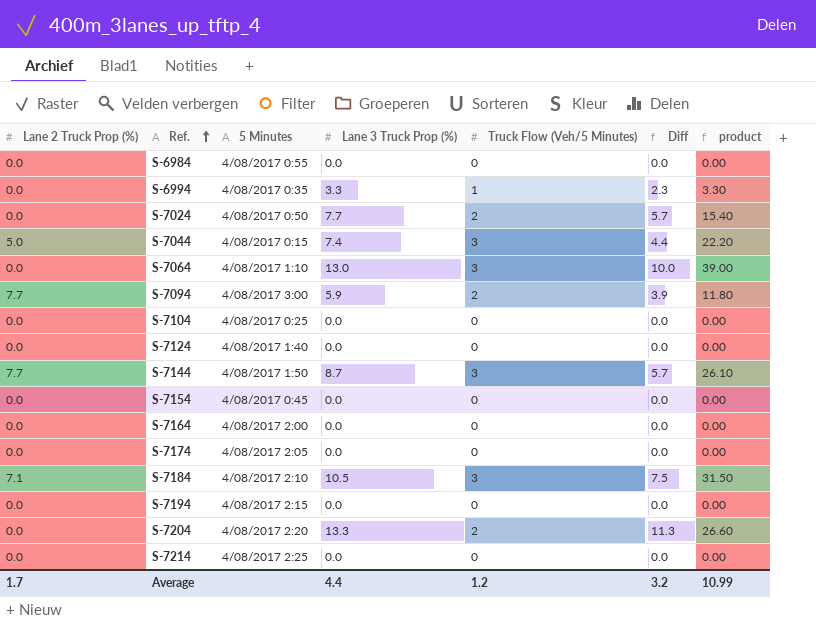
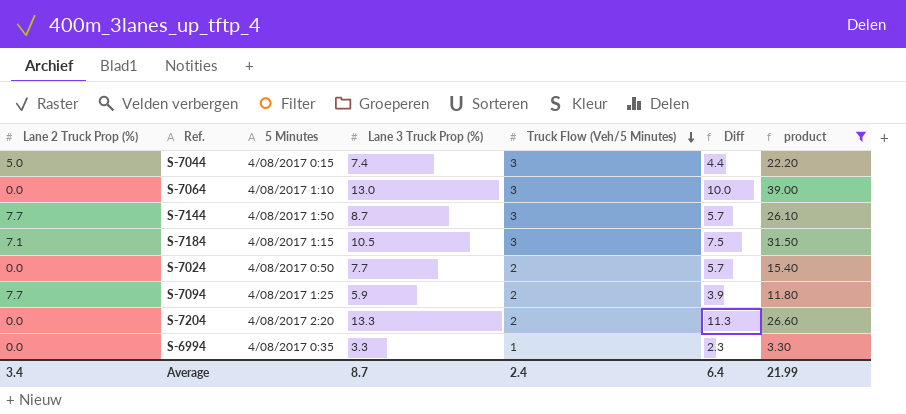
filter: none -> product != 0.00
row order: Ref. ascending -> Truck Flow (Veh/5 Minutes) descending
S-7184 | 5 Minutes: 4/08/2017 2:10 -> 4/08/2017 1:15
S-7094 | 5 Minutes: 4/08/2017 3:00 -> 4/08/2017 1:25
Average | Lane 2 Truck Prop (%): 1.7 -> 3.4
Average | Lane 3 Truck Prop (%): 4.4 -> 8.7
Average | Truck Flow (Veh/5 Minutes): 1.2 -> 2.4
Average | Diff: 3.2 -> 6.4
Average | product: 10.99 -> 21.99

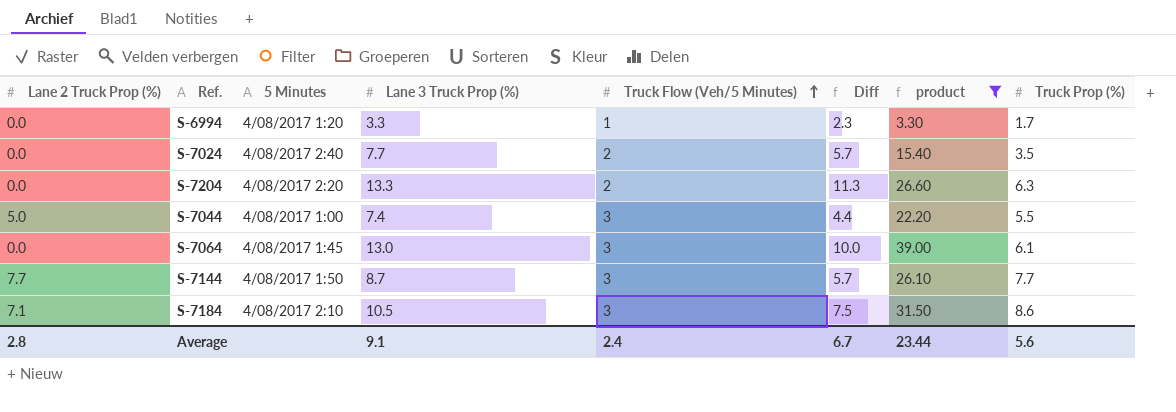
row order: Truck Flow (Veh/5 Minutes) descending -> Truck Flow (Veh/5 Minutes) ascending
column Truck Prop (%) | position: none -> 8
row S-7094: 7.7 | 4/08/2017 1:25 | 5.9 | 2 | 3.9 | 11.80 -> none
S-6994 | 5 Minutes: 4/08/2017 0:35 -> 4/08/2017 1:20
S-7024 | 5 Minutes: 4/08/2017 0:50 -> 4/08/2017 2:40
S-7044 | 5 Minutes: 4/08/2017 0:15 -> 4/08/2017 1:00
S-7064 | 5 Minutes: 4/08/2017 1:10 -> 4/08/2017 1:45
S-7184 | 5 Minutes: 4/08/2017 1:15 -> 4/08/2017 2:10
Average | Lane 2 Truck Prop (%): 3.4 -> 2.8
Average | Lane 3 Truck Prop (%): 8.7 -> 9.1
Average | Diff: 6.4 -> 6.7
Average | product: 21.99 -> 23.44

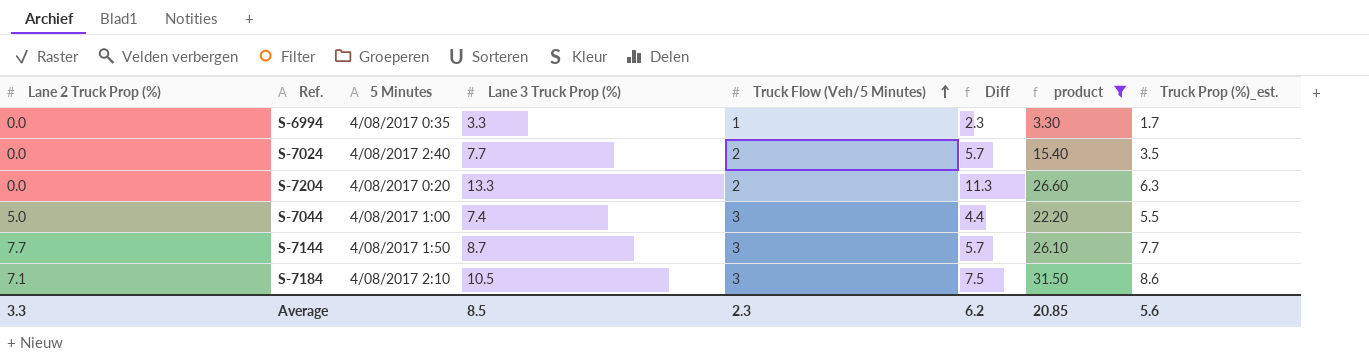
column name: Truck Prop (%) -> Truck Prop (%)_est.
row S-7064: 0.0 | 4/08/2017 1:45 | 13.0 | 3 | 10.0 | 39.00 | 6.1 -> none
S-6994 | 5 Minutes: 4/08/2017 1:20 -> 4/08/2017 0:35
S-7204 | 5 Minutes: 4/08/2017 2:20 -> 4/08/2017 0:20
Average | Lane 2 Truck Prop (%): 2.8 -> 3.3
Average | Lane 3 Truck Prop (%): 9.1 -> 8.5
Average | Truck Flow (Veh/5 Minutes): 2.4 -> 2.3
Average | Diff: 6.7 -> 6.2
Average | product: 23.44 -> 20.85

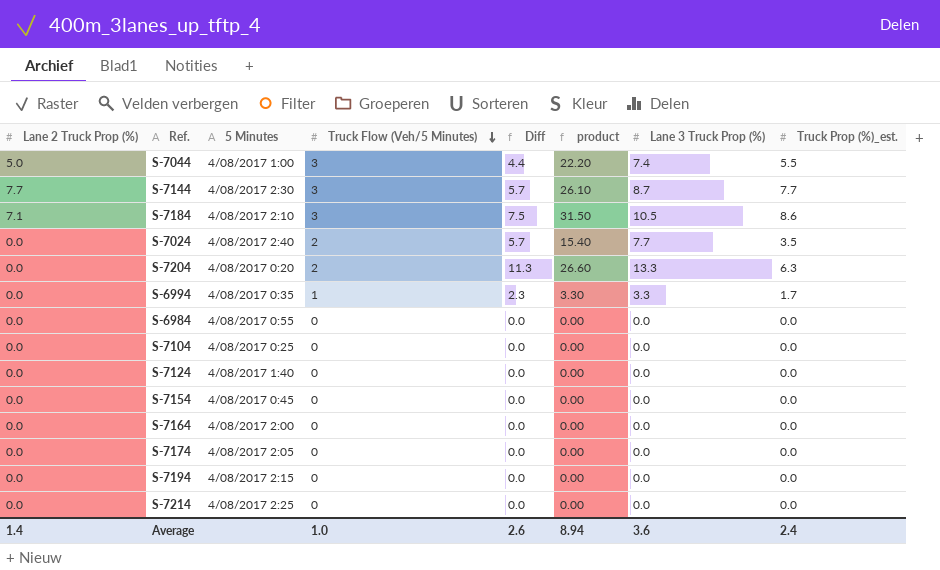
filter: product != 0.00 -> none
row order: Truck Flow (Veh/5 Minutes) ascending -> Truck Flow (Veh/5 Minutes) descending
column Lane 3 Truck Prop (%) | position: 4 -> 7
S-7144 | 5 Minutes: 4/08/2017 1:50 -> 4/08/2017 2:30
Average | Lane 2 Truck Prop (%): 3.3 -> 1.4
Average | Truck Flow (Veh/5 Minutes): 2.3 -> 1.0
Average | Diff: 6.2 -> 2.6
Average | product: 20.85 -> 8.94
Average | Lane 3 Truck Prop (%): 8.5 -> 3.6
Average | Truck Prop (%)_est.: 5.6 -> 2.4

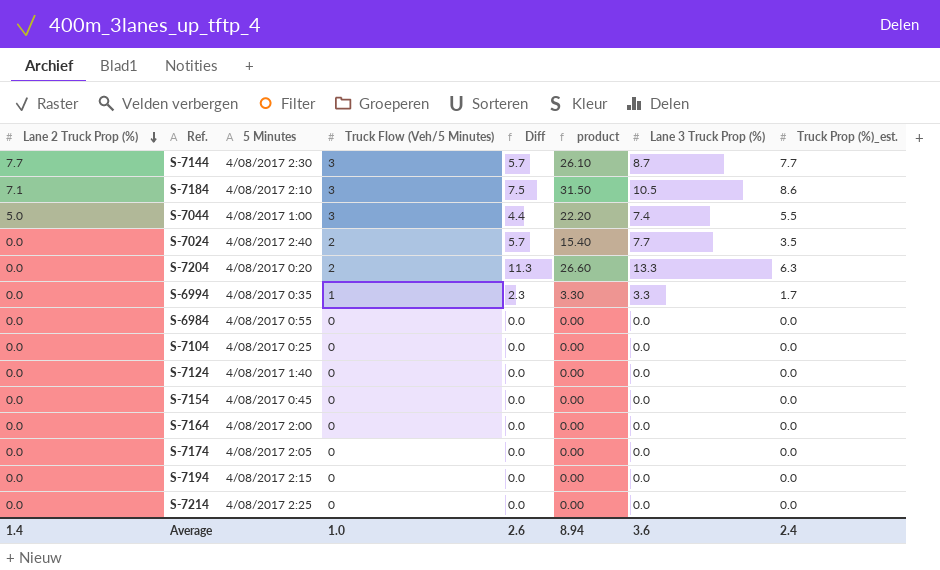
row order: Truck Flow (Veh/5 Minutes) descending -> Lane 2 Truck Prop (%) descending

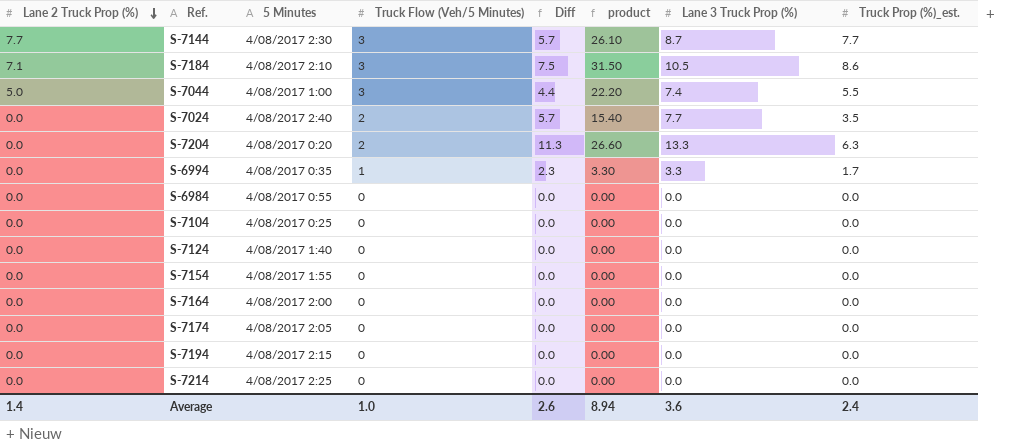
S-7154 | 5 Minutes: 4/08/2017 0:45 -> 4/08/2017 1:55

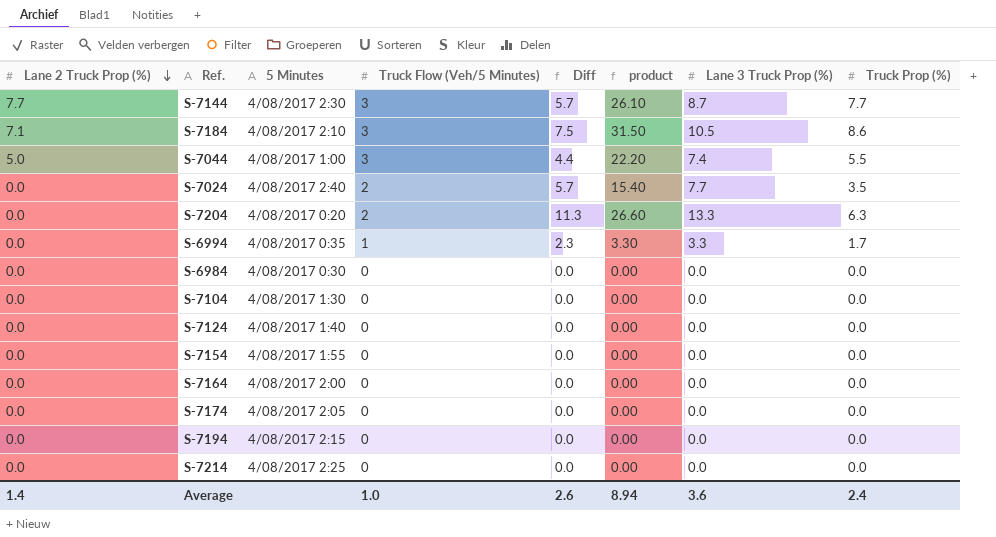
column name: Truck Prop (%)_est. -> Truck Prop (%)
S-6984 | 5 Minutes: 4/08/2017 0:55 -> 4/08/2017 0:30
S-7104 | 5 Minutes: 4/08/2017 0:25 -> 4/08/2017 1:30

